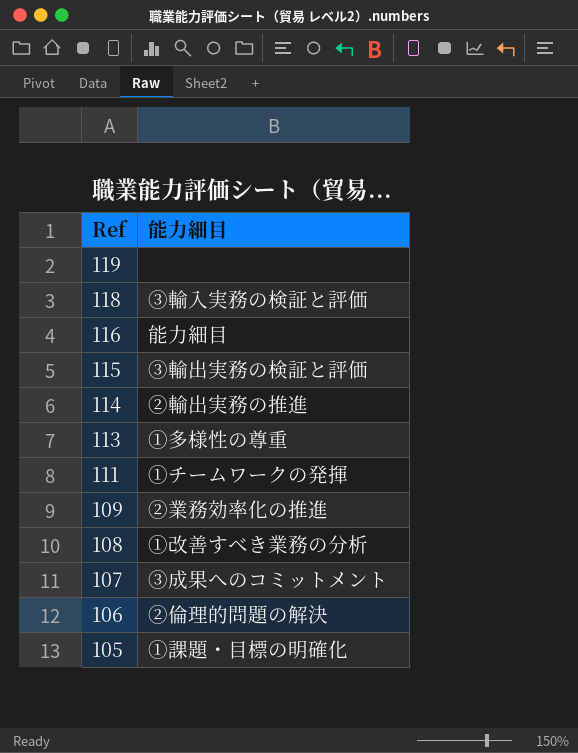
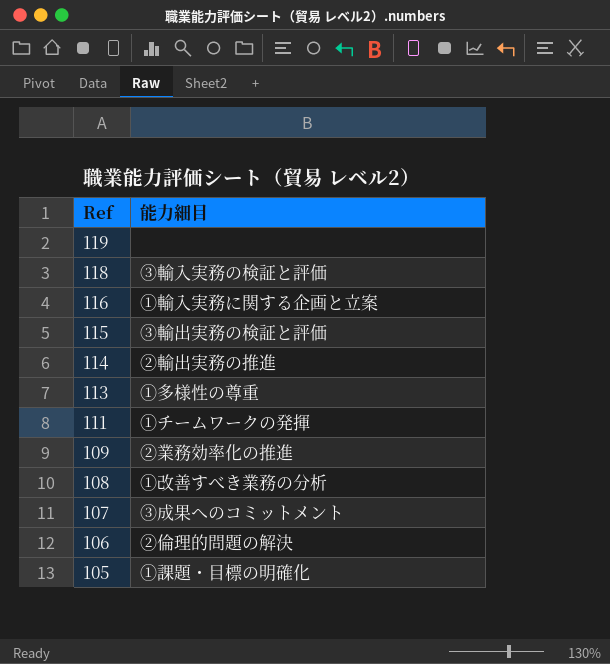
116 | 能力細目: 能力細目 -> ①輸入実務に関する企画と立案

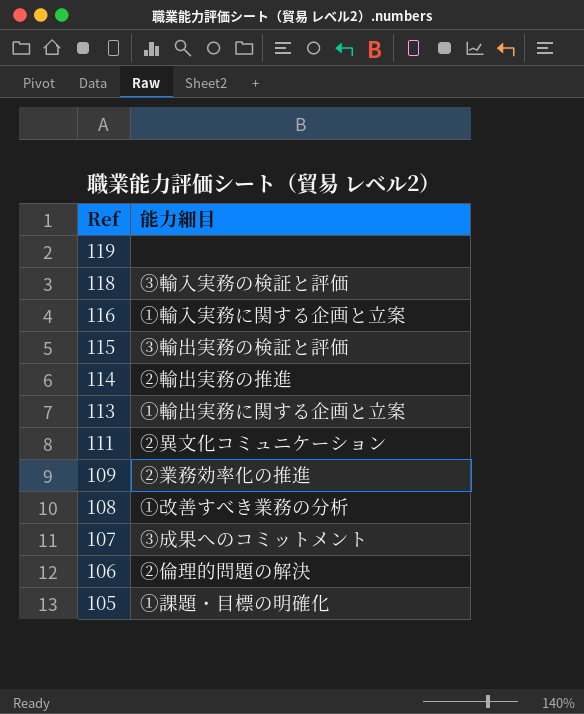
113 | 能力細目: ①多様性の尊重 -> ①輸出実務に関する企画と立案
111 | 能力細目: ①チームワークの発揮 -> ②異文化コミュニケーション

